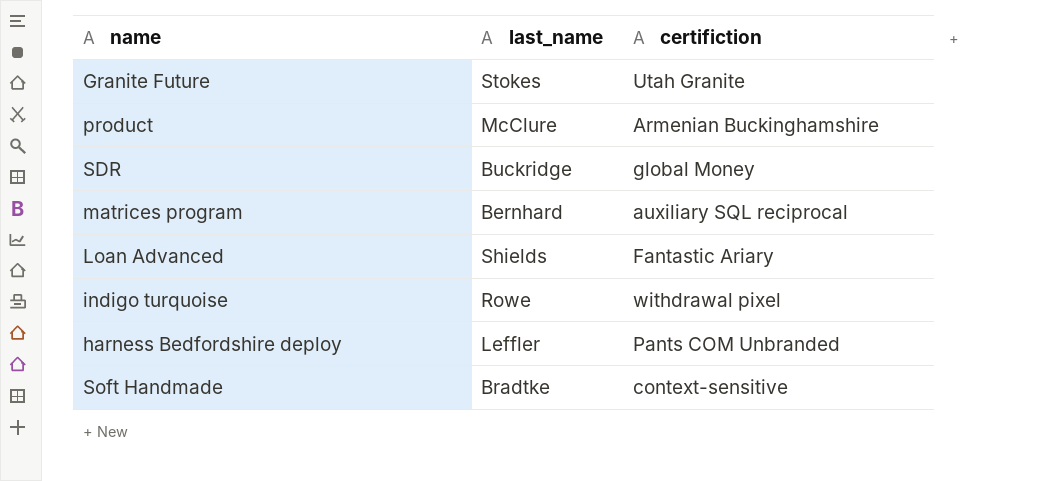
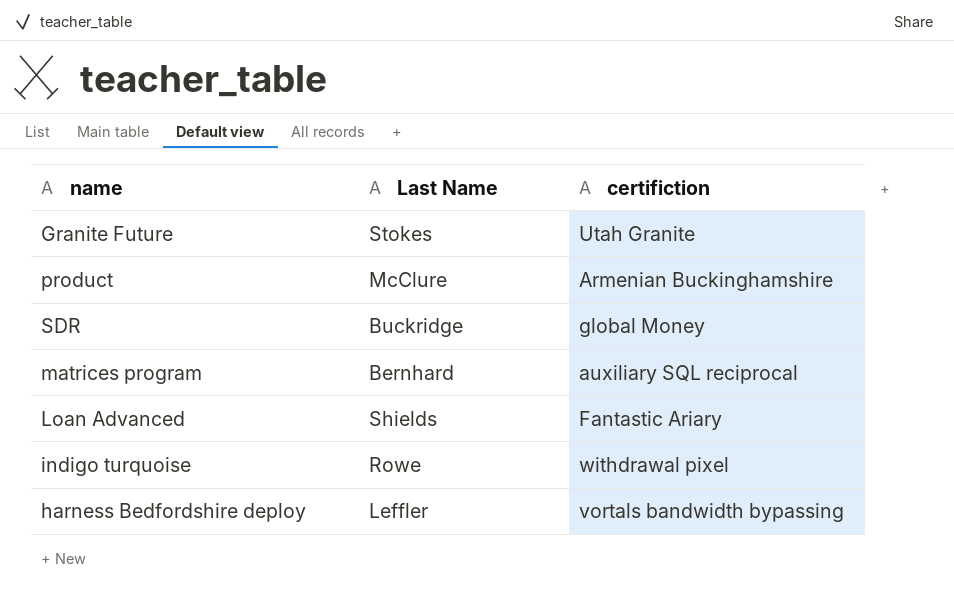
column name: last_name -> Last Name
row Soft Handmade: Bradtke | context-sensitive -> none
harness Bedfordshire deploy | certifiction: Pants COM Unbranded -> vortals bandwidth bypassing

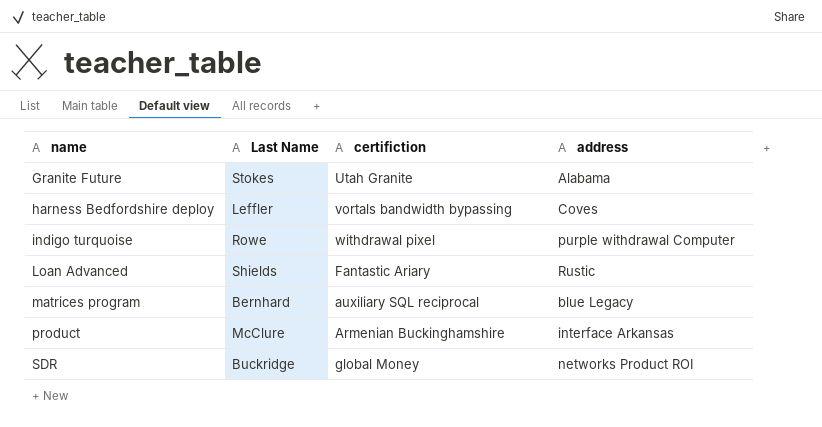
row order: none -> name ascending
column address | position: none -> 4

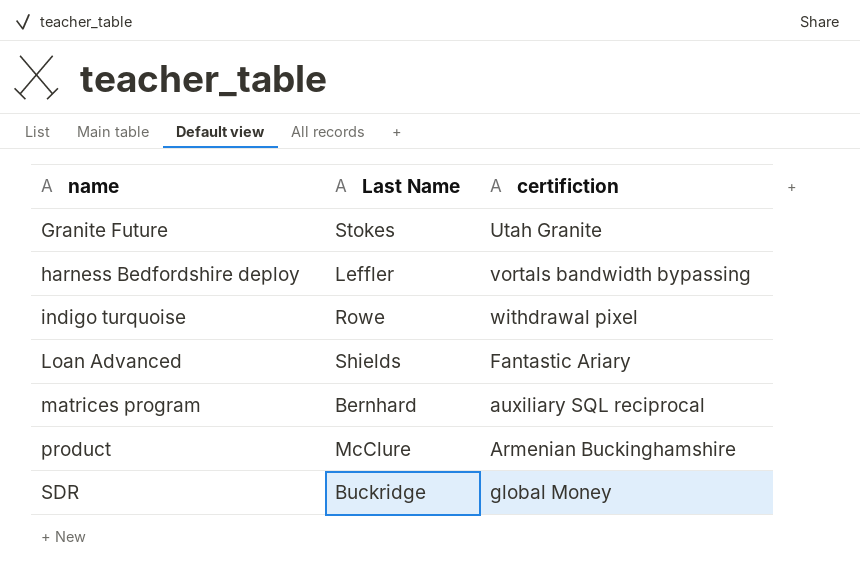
column address | position: 4 -> none

